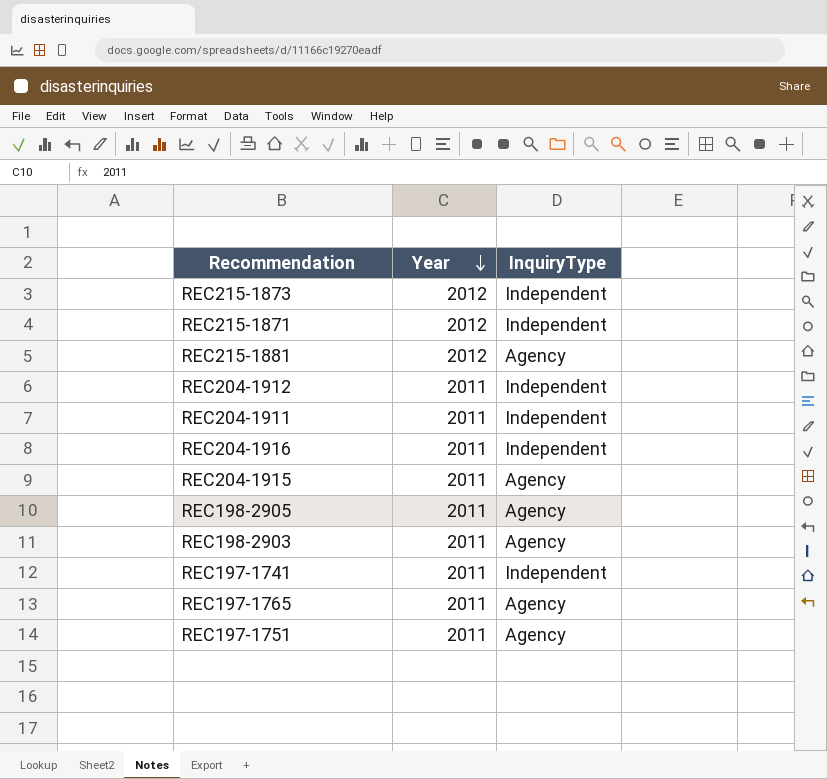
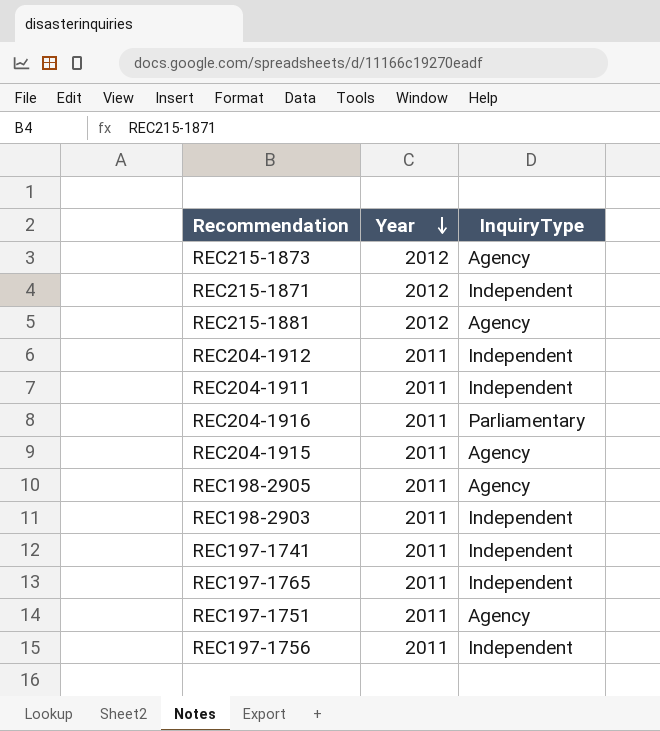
REC215-1873 | InquiryType: Independent -> Agency
REC204-1916 | InquiryType: Independent -> Parliamentary
REC198-2903 | InquiryType: Agency -> Independent
REC197-1765 | InquiryType: Agency -> Independent
row REC197-1756: none -> 2011 | Independent

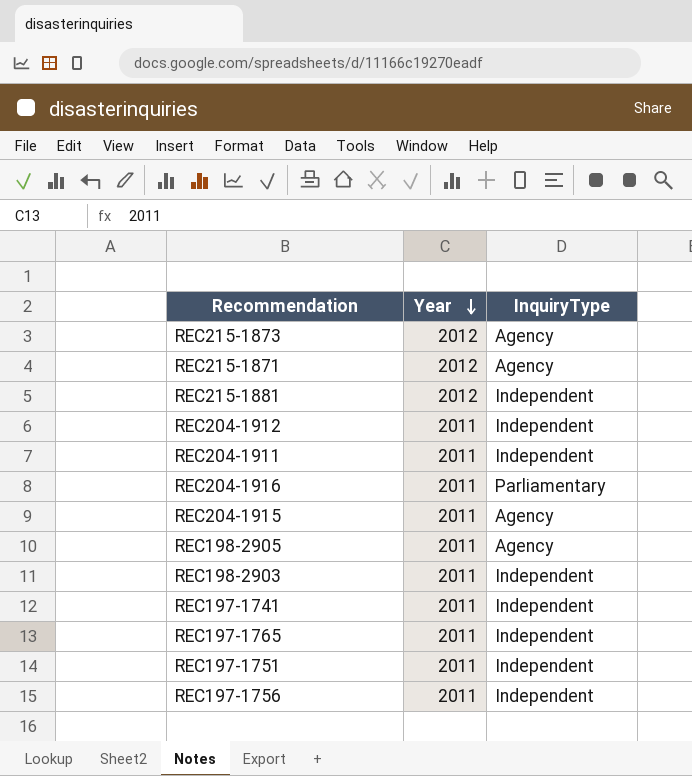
REC215-1871 | InquiryType: Independent -> Agency
REC215-1881 | InquiryType: Agency -> Independent
REC197-1751 | InquiryType: Agency -> Independent

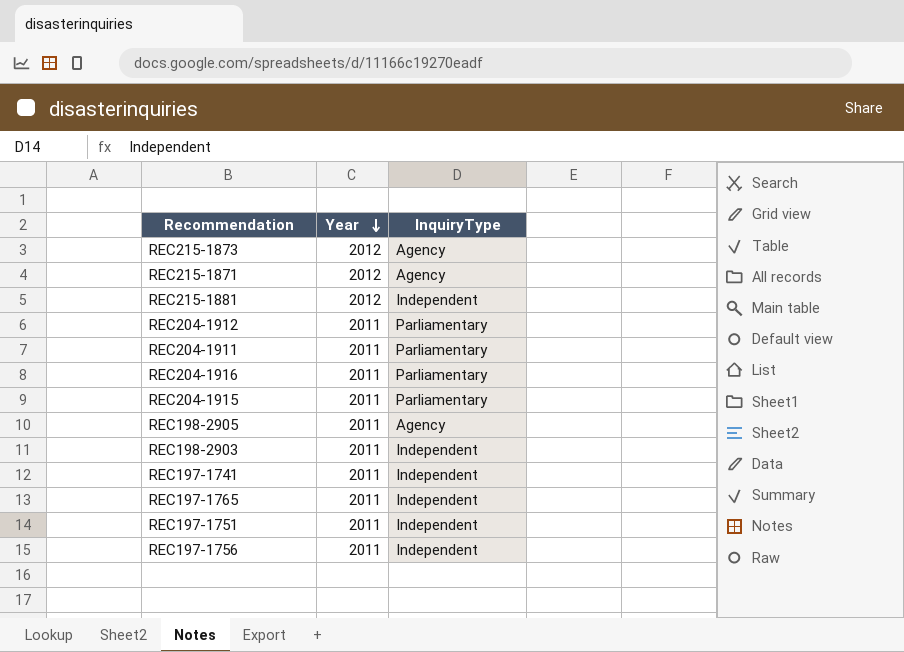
REC204-1912 | InquiryType: Independent -> Parliamentary
REC204-1911 | InquiryType: Independent -> Parliamentary
REC204-1915 | InquiryType: Agency -> Parliamentary

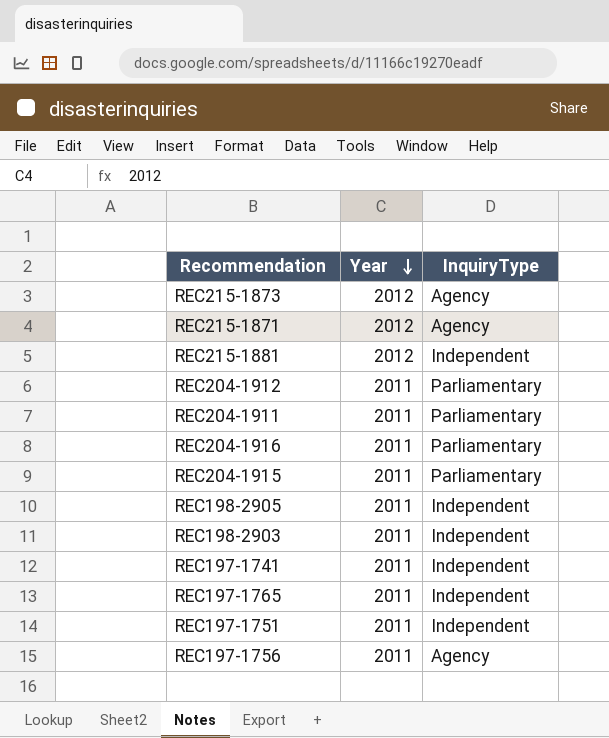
REC198-2905 | InquiryType: Agency -> Independent
REC197-1756 | InquiryType: Independent -> Agency

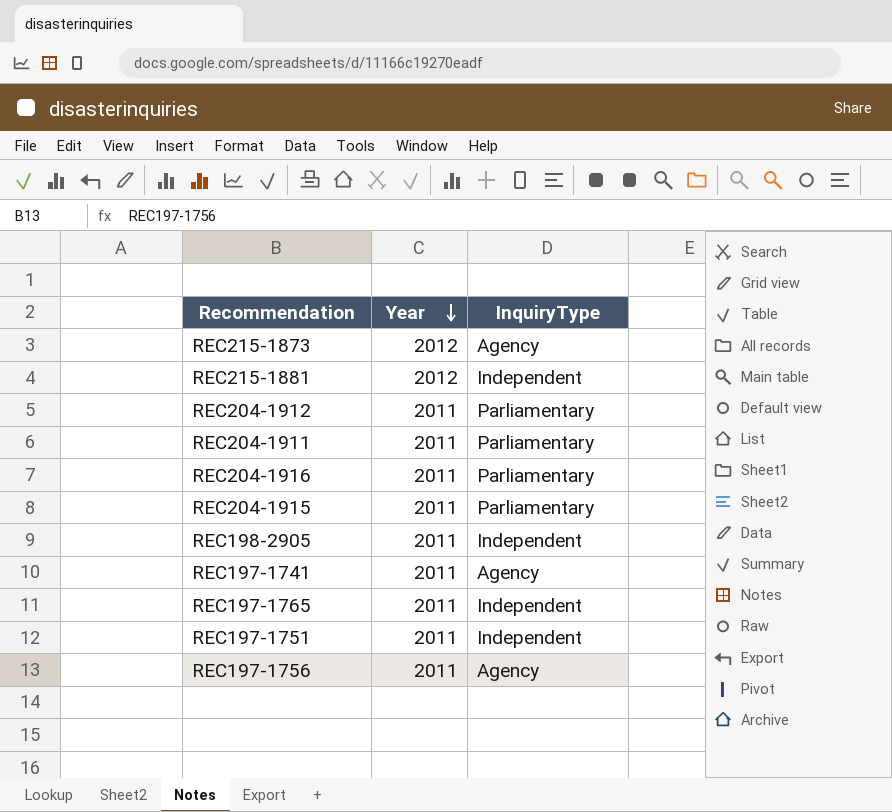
row REC215-1871: 2012 | Agency -> none
row REC198-2903: 2011 | Independent -> none
REC197-1741 | InquiryType: Independent -> Agency

